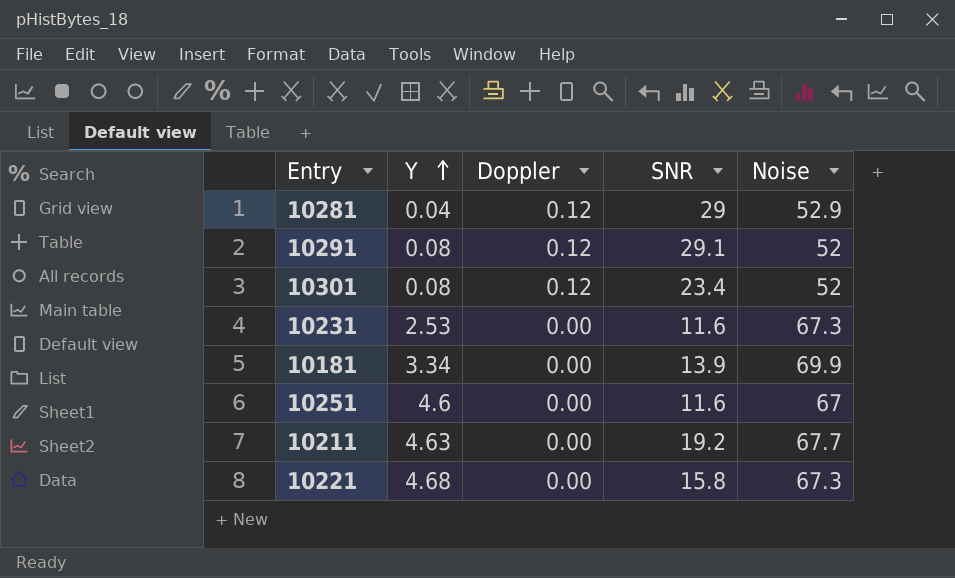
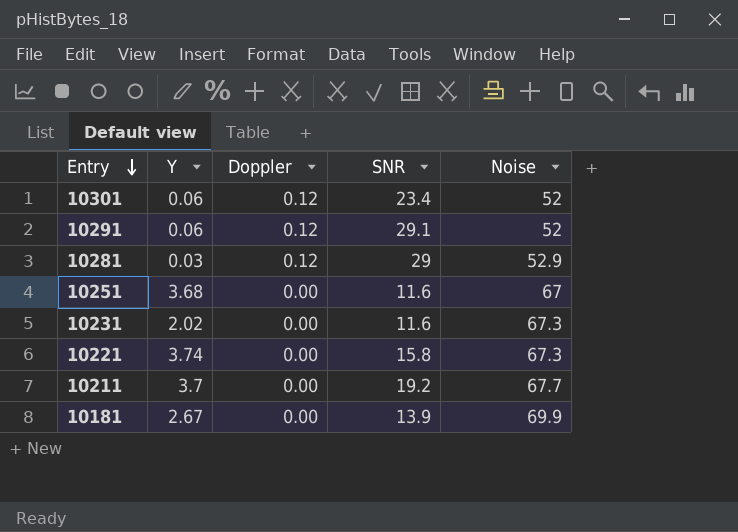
row order: Y ascending -> Entry descending
10301 | Y: 0.08 -> 0.06
10291 | Y: 0.08 -> 0.06
10281 | Y: 0.04 -> 0.03
10251 | Y: 4.6 -> 3.68
10231 | Y: 2.53 -> 2.02
10221 | Y: 4.68 -> 3.74
10211 | Y: 4.63 -> 3.7
10181 | Y: 3.34 -> 2.67

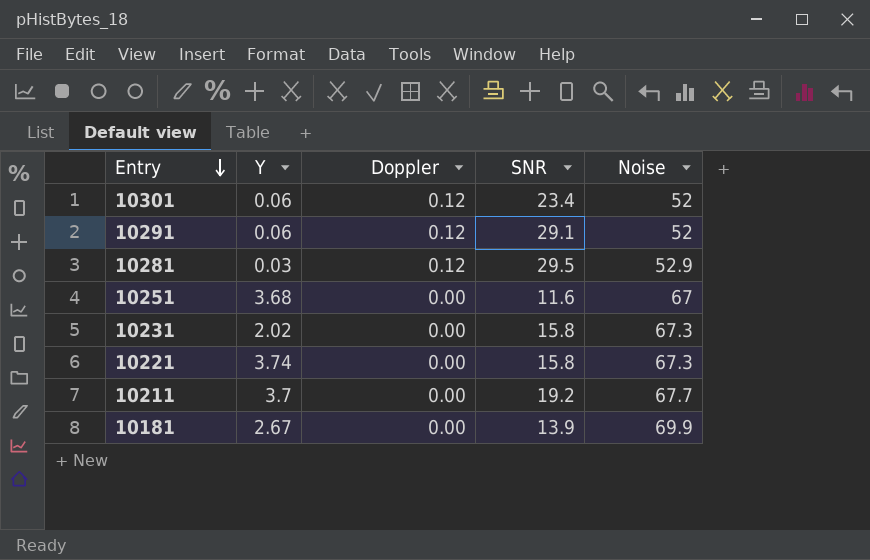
10281 | SNR: 29 -> 29.5
10231 | SNR: 11.6 -> 15.8

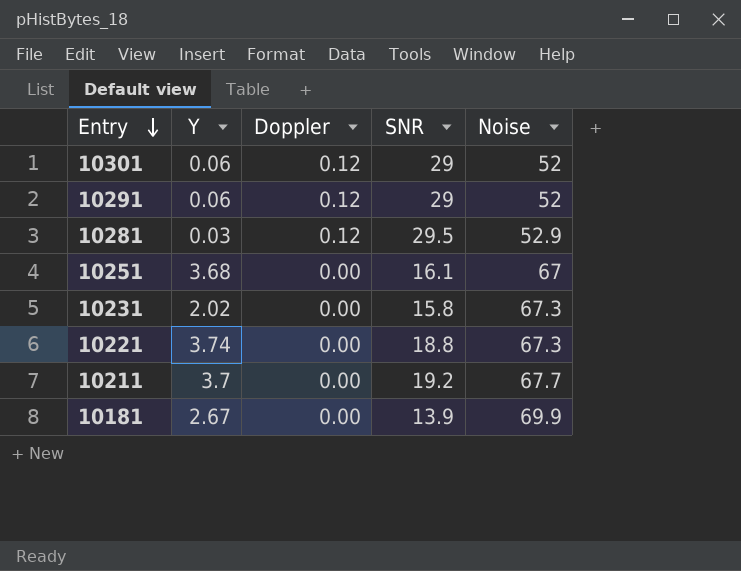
10301 | SNR: 23.4 -> 29
10291 | SNR: 29.1 -> 29
10251 | SNR: 11.6 -> 16.1
10221 | SNR: 15.8 -> 18.8

